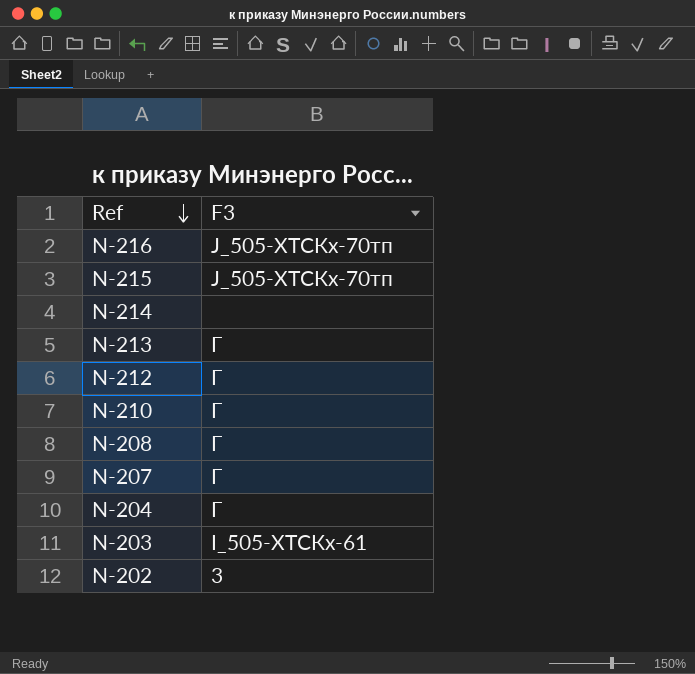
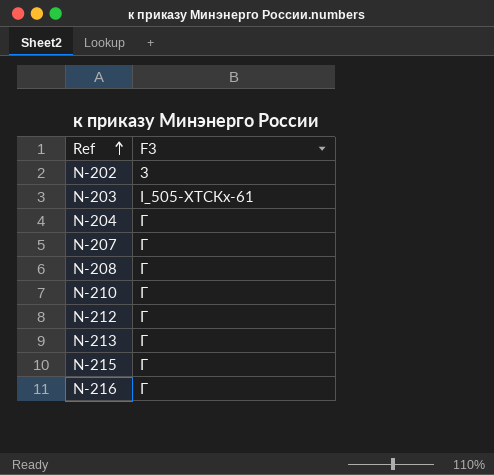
row order: Ref descending -> Ref ascending
row N-214: none -> none
N-215 | F3: J_505-ХТСКх-70тп -> Г
N-216 | F3: J_505-ХТСКх-70тп -> Г

